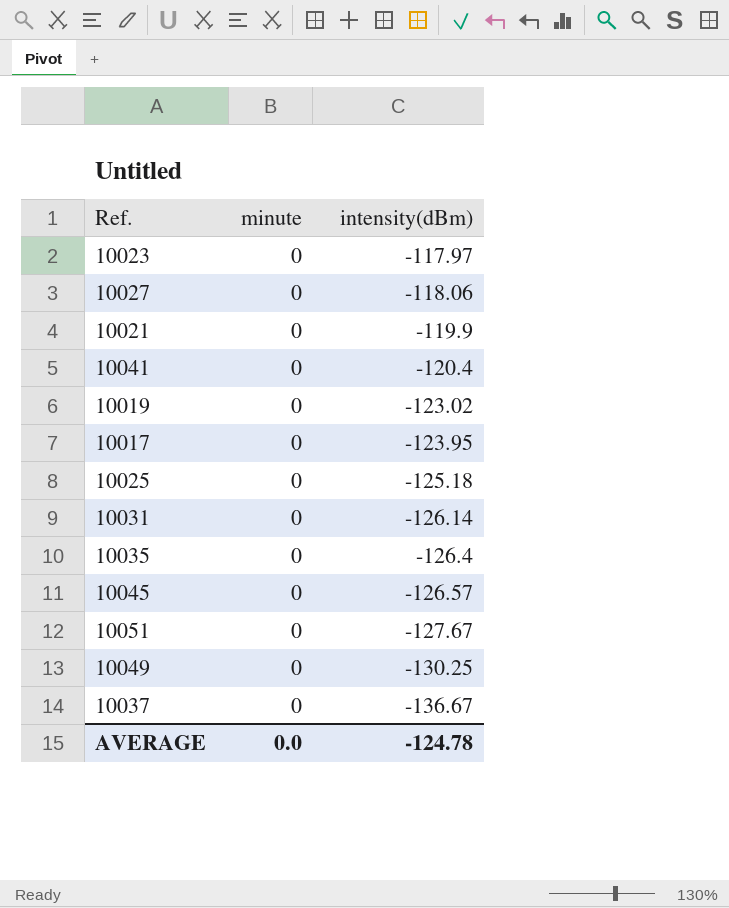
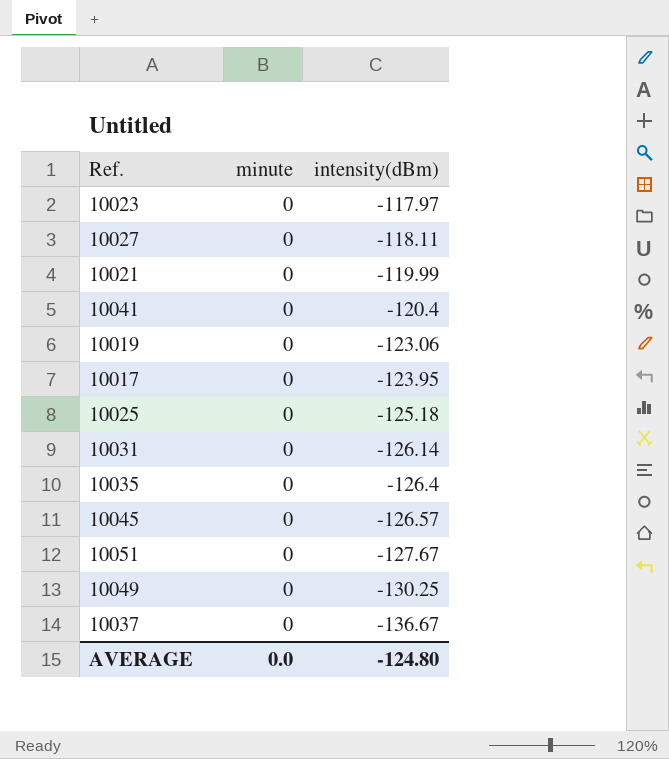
10027 | intensity(dBm): -118.06 -> -118.11
10021 | intensity(dBm): -119.9 -> -119.99
10019 | intensity(dBm): -123.02 -> -123.06
AVERAGE | intensity(dBm): -124.78 -> -124.80

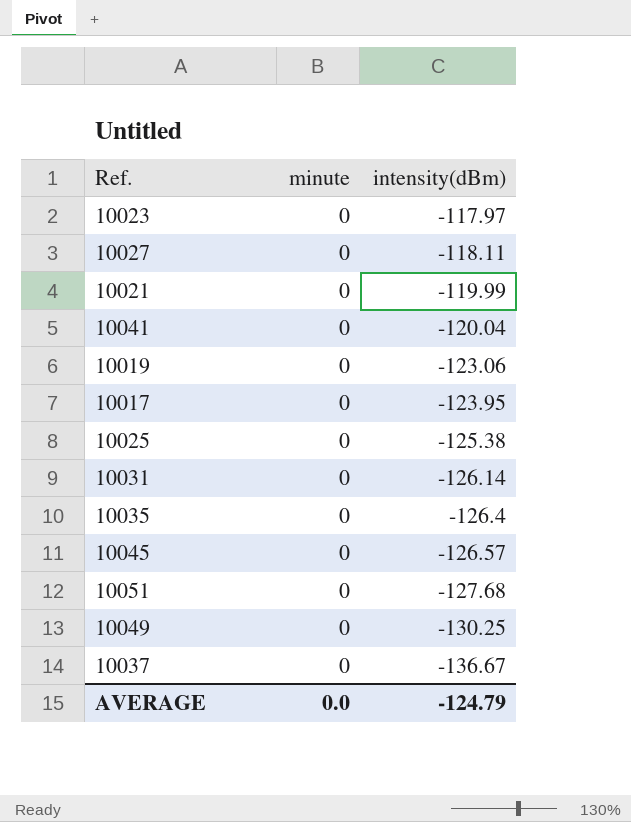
10041 | intensity(dBm): -120.4 -> -120.04
10025 | intensity(dBm): -125.18 -> -125.38
10051 | intensity(dBm): -127.67 -> -127.68
AVERAGE | intensity(dBm): -124.80 -> -124.79

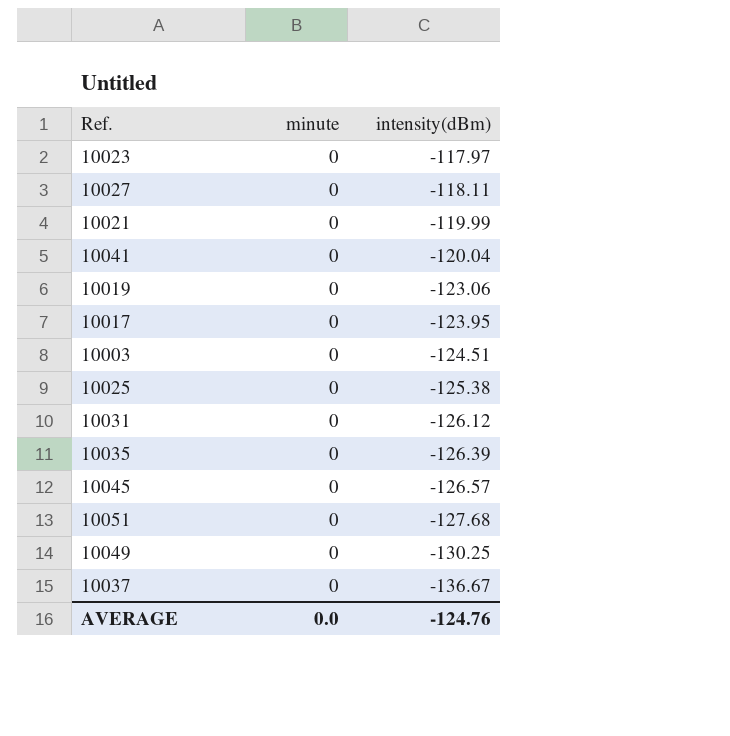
row 10003: none -> 0 | -124.51
10031 | intensity(dBm): -126.14 -> -126.12
10035 | intensity(dBm): -126.4 -> -126.39
AVERAGE | intensity(dBm): -124.79 -> -124.76

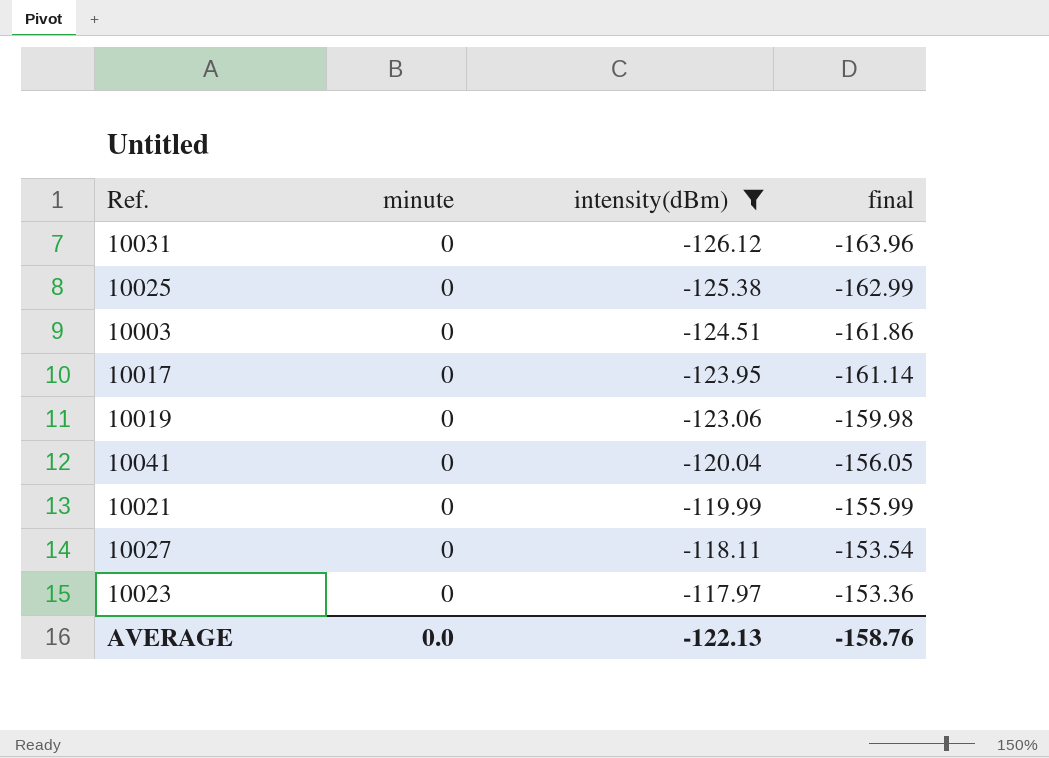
filter: none -> intensity(dBm) >= -126.12
row order: intensity(dBm) descending -> intensity(dBm) ascending
column final | formula: none -> [intensity(dBm)] * 1.3
AVERAGE | intensity(dBm): -124.76 -> -122.13

